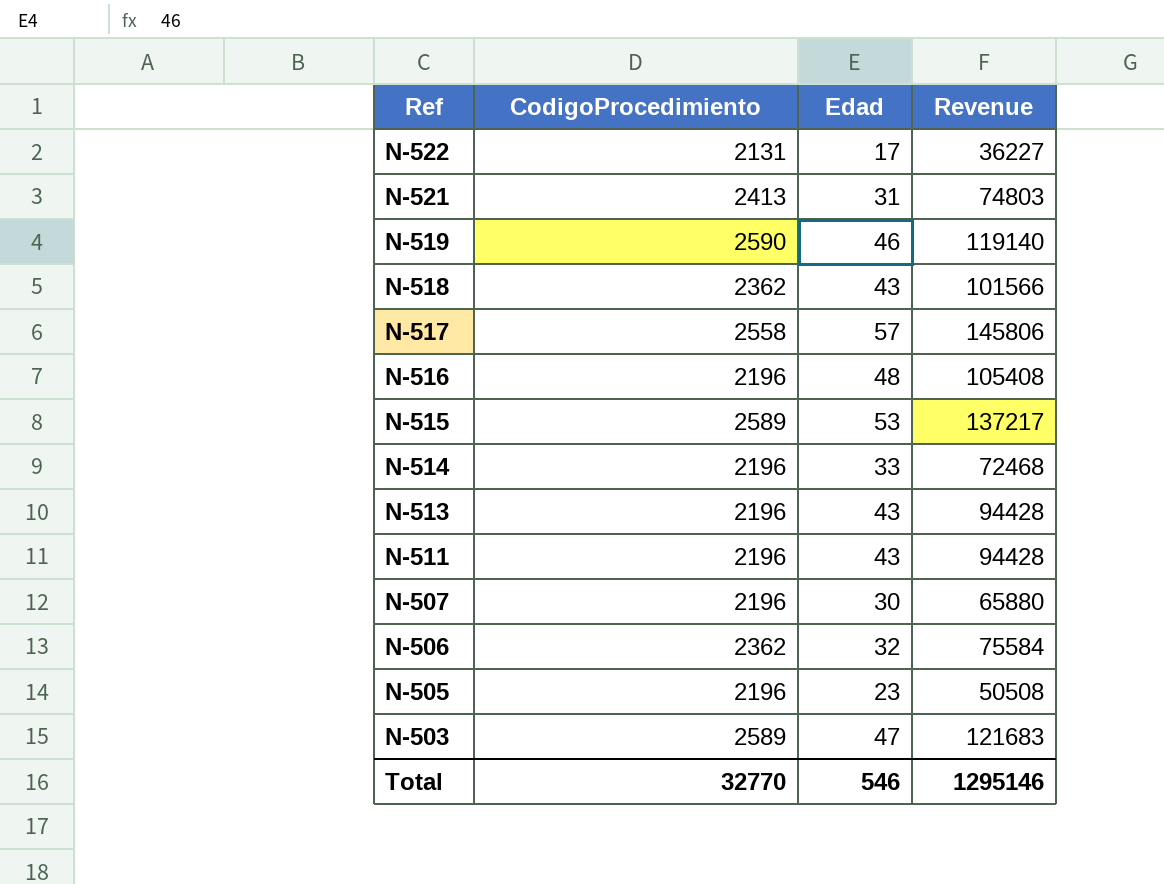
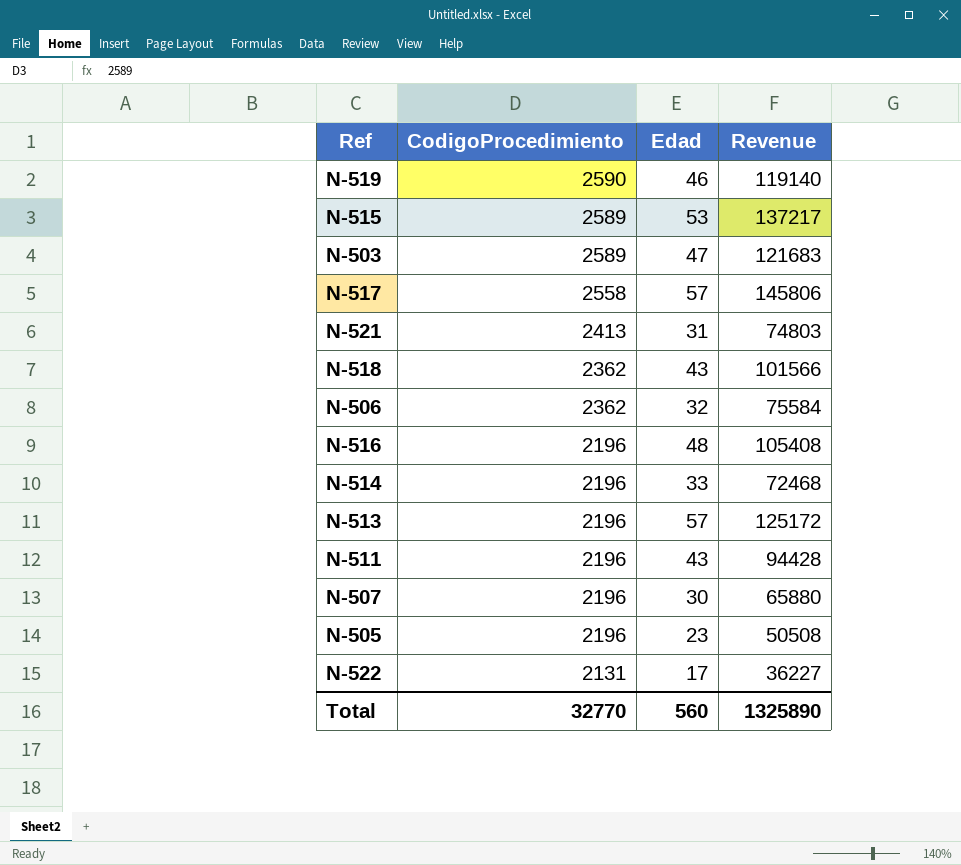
row order: Ref descending -> CodigoProcedimiento descending
N-513 | Edad: 43 -> 57
N-513 | Revenue: 94428 -> 125172
Total | Edad: 546 -> 560
Total | Revenue: 1295146 -> 1325890

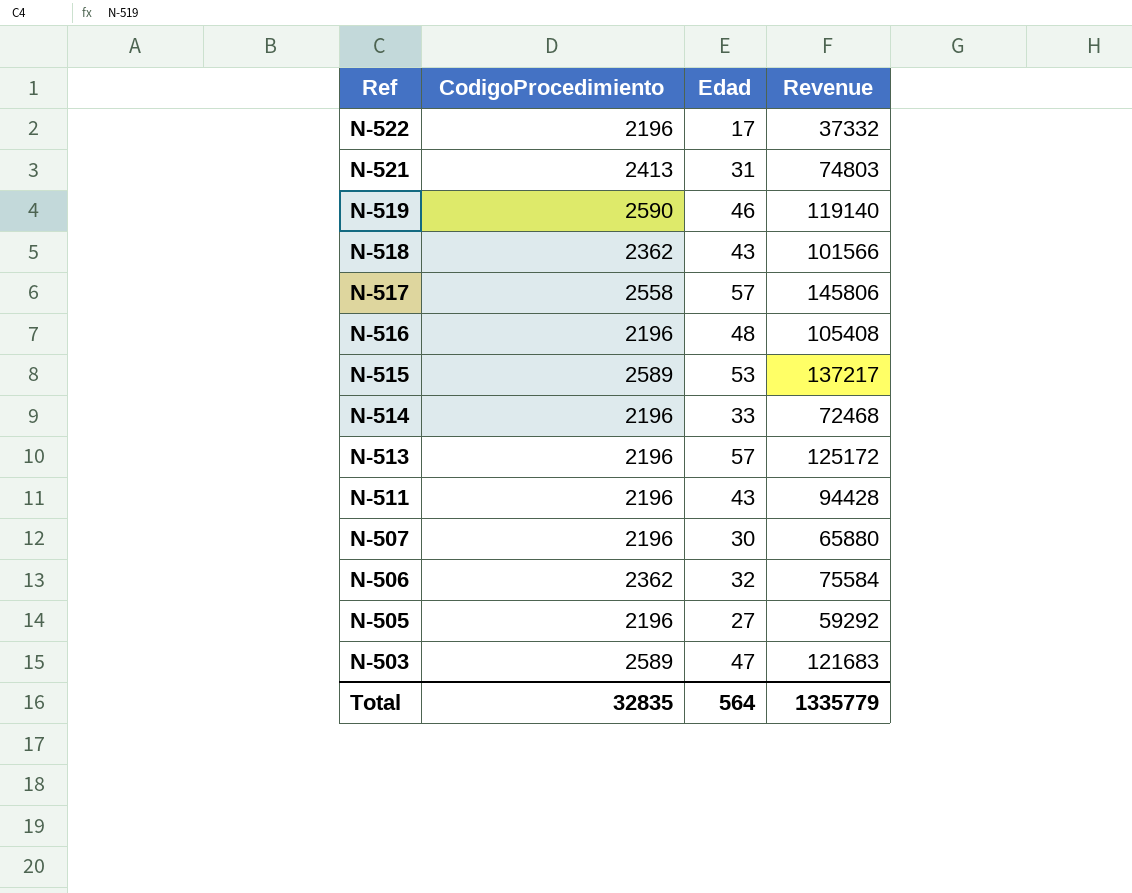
row order: CodigoProcedimiento descending -> Ref descending
N-522 | CodigoProcedimiento: 2131 -> 2196
N-522 | Revenue: 36227 -> 37332
N-505 | Edad: 23 -> 27
N-505 | Revenue: 50508 -> 59292
Total | CodigoProcedimiento: 32770 -> 32835
Total | Edad: 560 -> 564
Total | Revenue: 1325890 -> 1335779

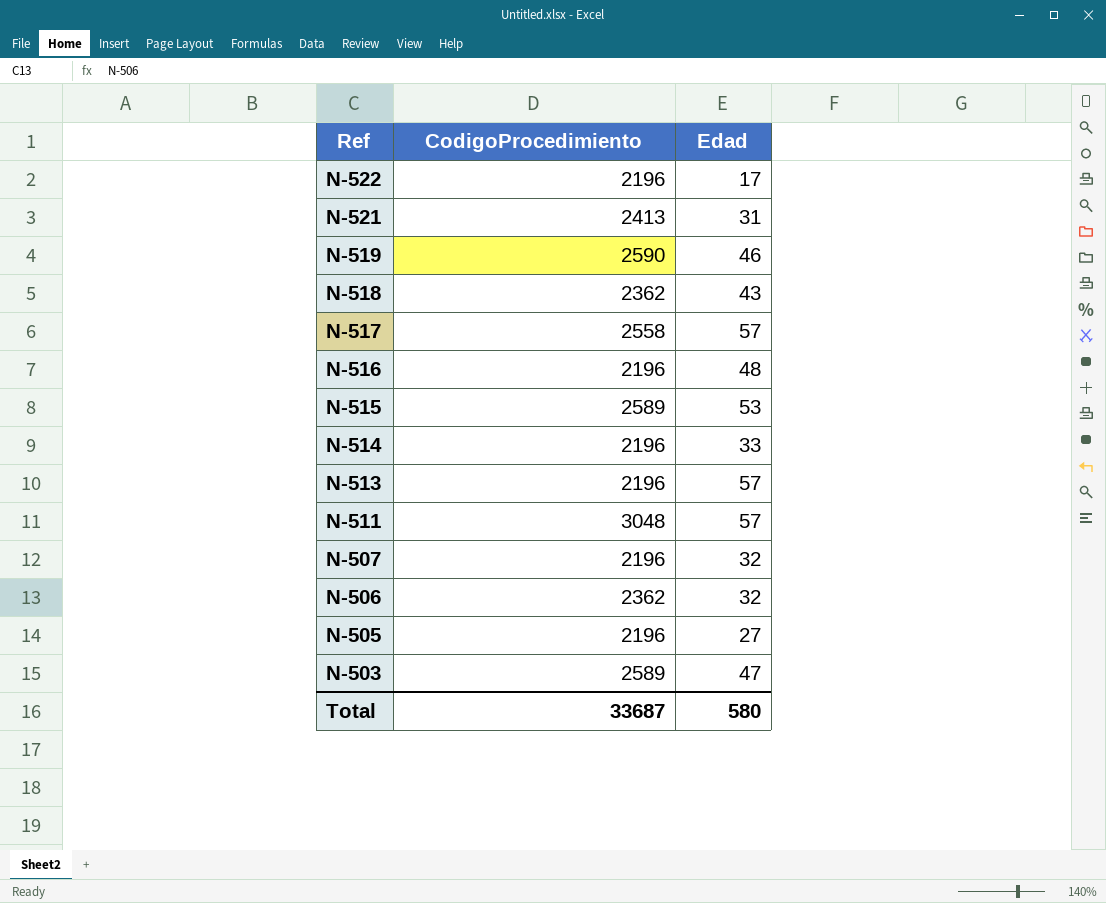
column Revenue | formula: [CodigoProcedimiento] * [Edad] -> none
N-511 | CodigoProcedimiento: 2196 -> 3048
N-511 | Edad: 43 -> 57
N-507 | Edad: 30 -> 32
Total | CodigoProcedimiento: 32835 -> 33687
Total | Edad: 564 -> 580

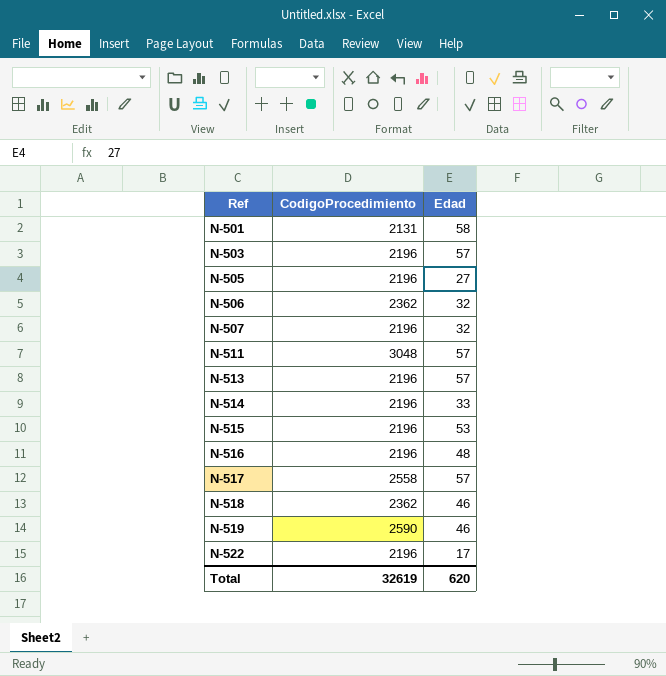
row order: Ref descending -> Ref ascending
row N-521: 2413 | 31 -> none
row N-501: none -> 2131 | 58
N-503 | CodigoProcedimiento: 2589 -> 2196
N-503 | Edad: 47 -> 57
N-515 | CodigoProcedimiento: 2589 -> 2196
N-518 | Edad: 43 -> 46
Total | CodigoProcedimiento: 33687 -> 32619
Total | Edad: 580 -> 620

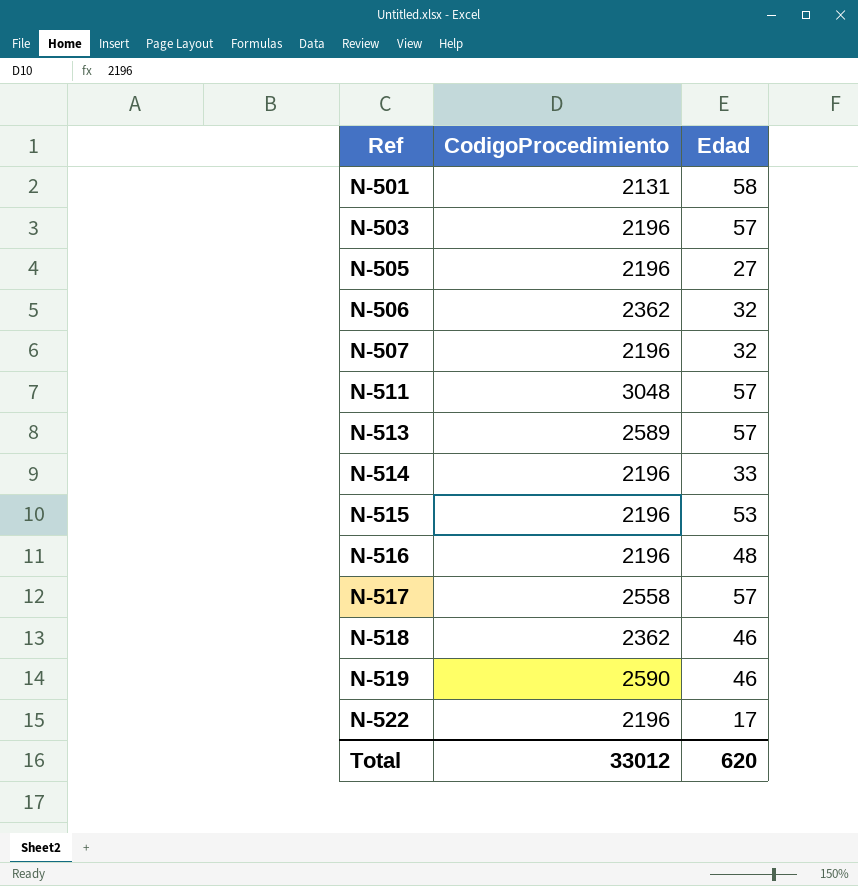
N-513 | CodigoProcedimiento: 2196 -> 2589
Total | CodigoProcedimiento: 32619 -> 33012

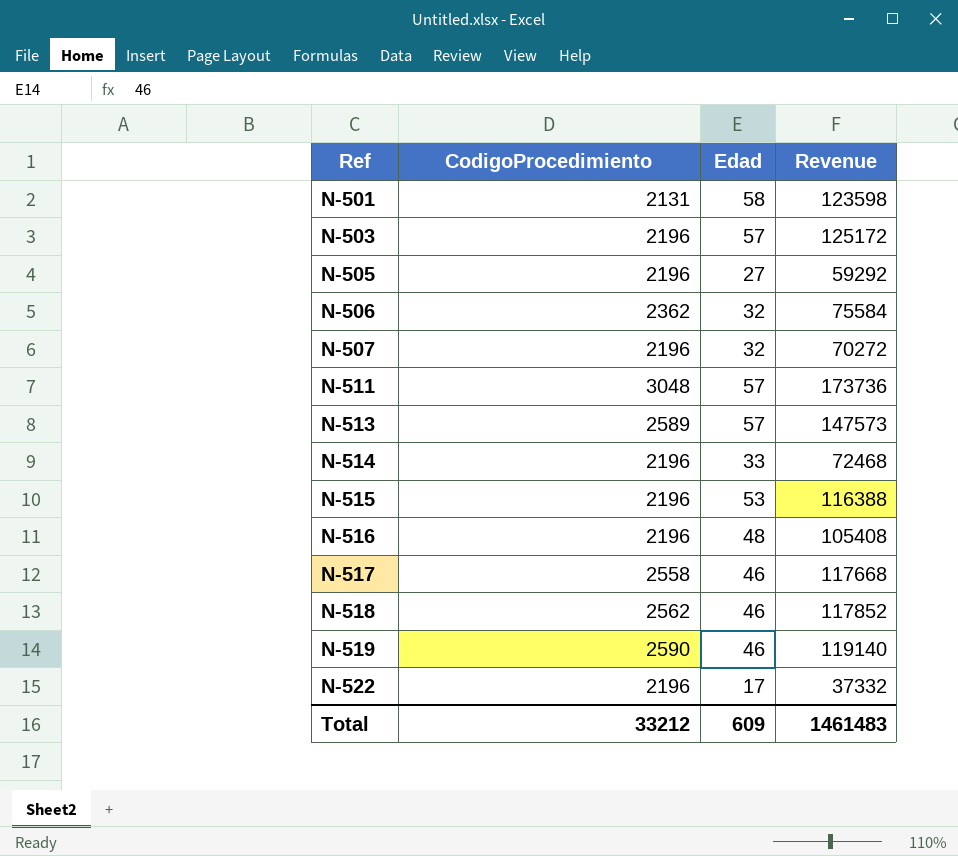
column Revenue | formula: none -> [CodigoProcedimiento] * [Edad]
N-517 | Edad: 57 -> 46
N-518 | CodigoProcedimiento: 2362 -> 2562
Total | CodigoProcedimiento: 33012 -> 33212
Total | Edad: 620 -> 609

